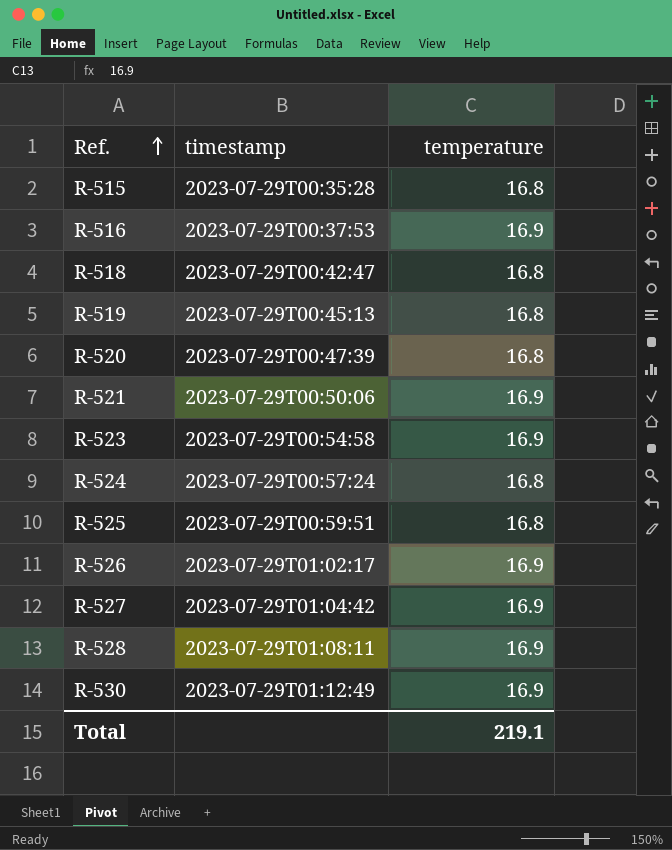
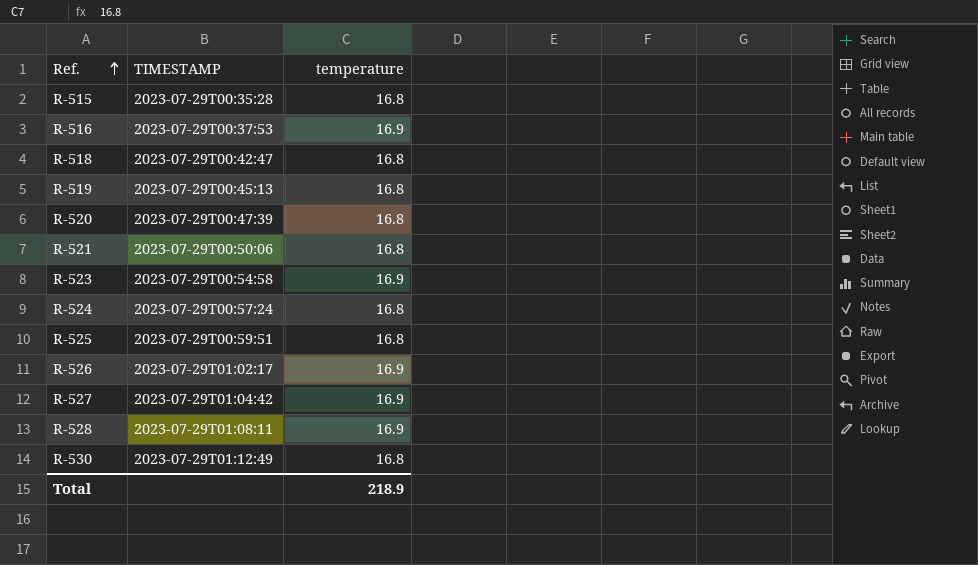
column name: timestamp -> TIMESTAMP
R-521 | temperature: 16.9 -> 16.8
R-530 | temperature: 16.9 -> 16.8
Total | temperature: 219.1 -> 218.9

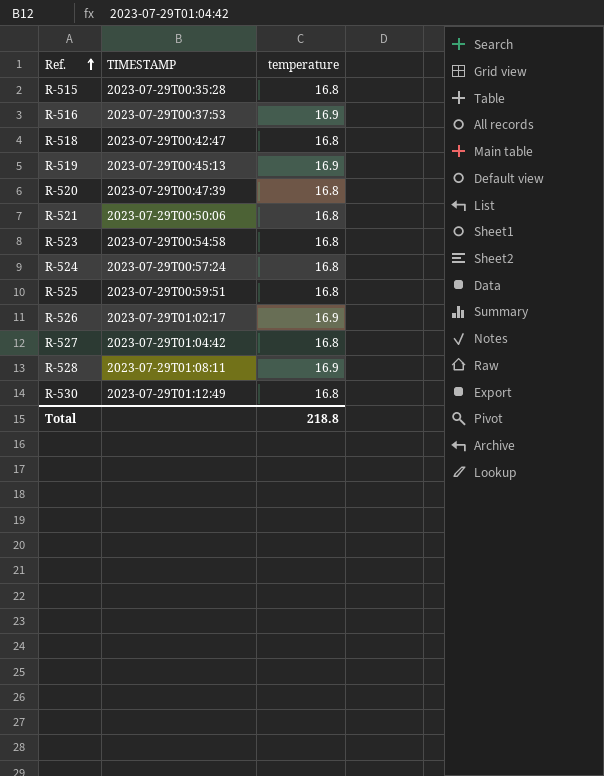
R-519 | temperature: 16.8 -> 16.9
R-523 | temperature: 16.9 -> 16.8
R-527 | temperature: 16.9 -> 16.8
Total | temperature: 218.9 -> 218.8

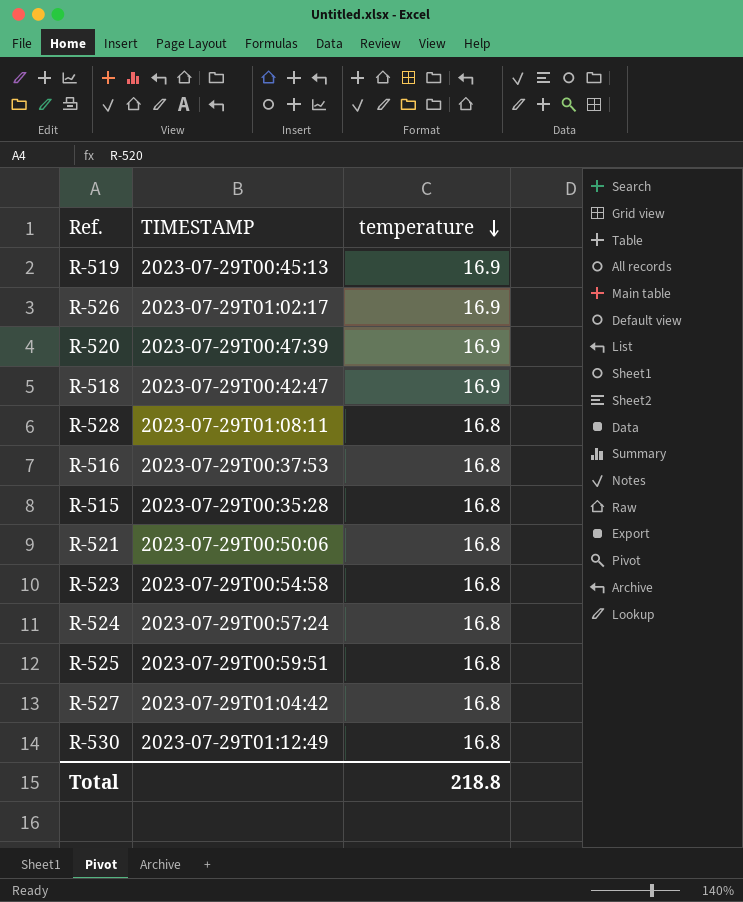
row order: Ref. ascending -> temperature descending
R-520 | temperature: 16.8 -> 16.9
R-518 | temperature: 16.8 -> 16.9
R-528 | temperature: 16.9 -> 16.8
R-516 | temperature: 16.9 -> 16.8

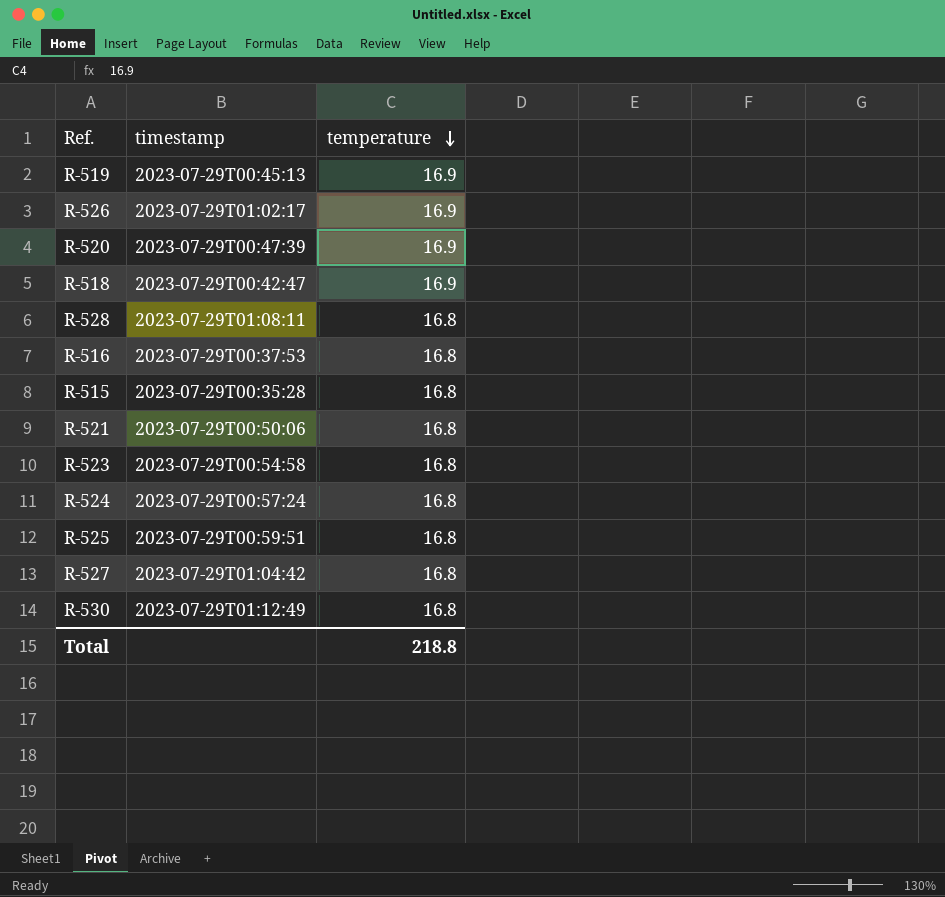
column name: TIMESTAMP -> timestamp

